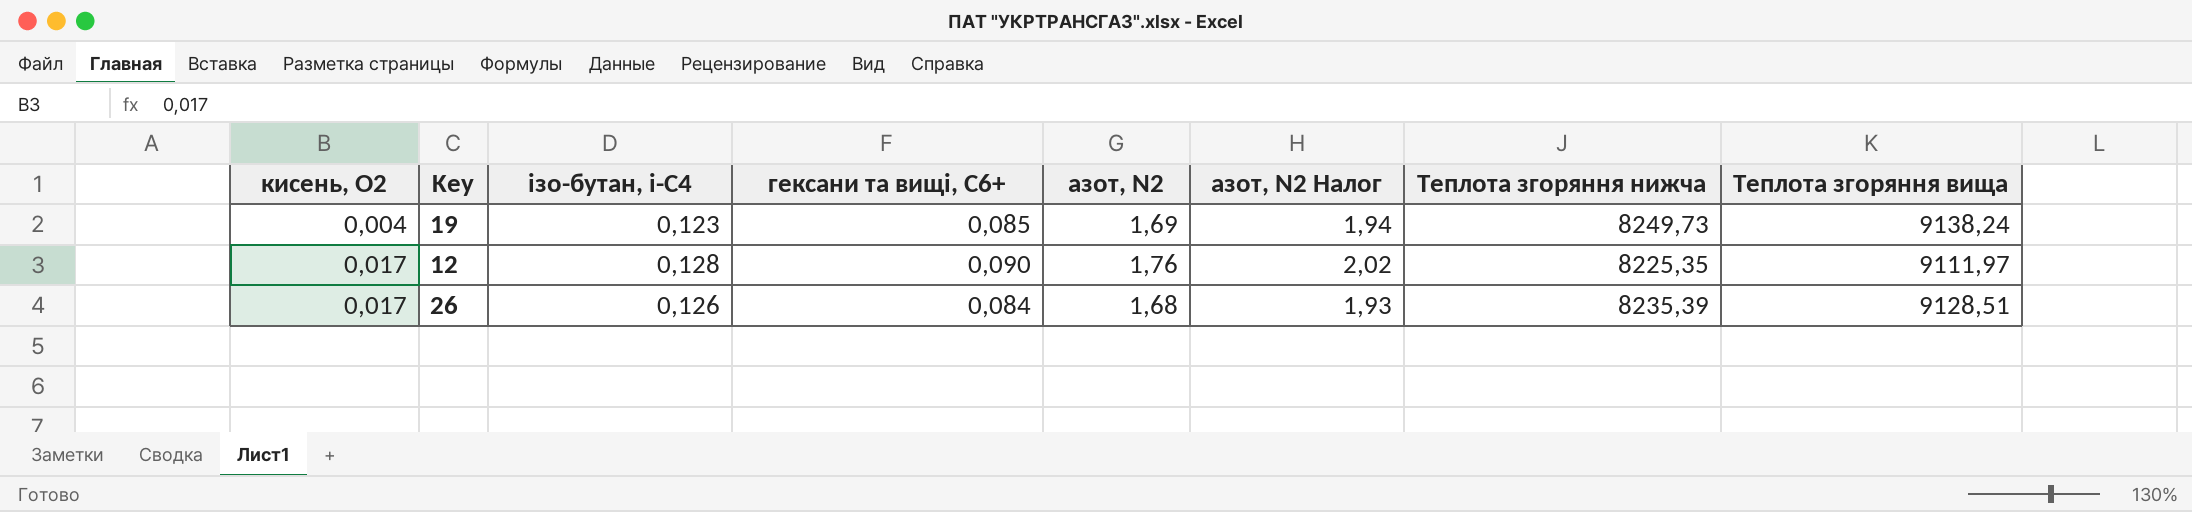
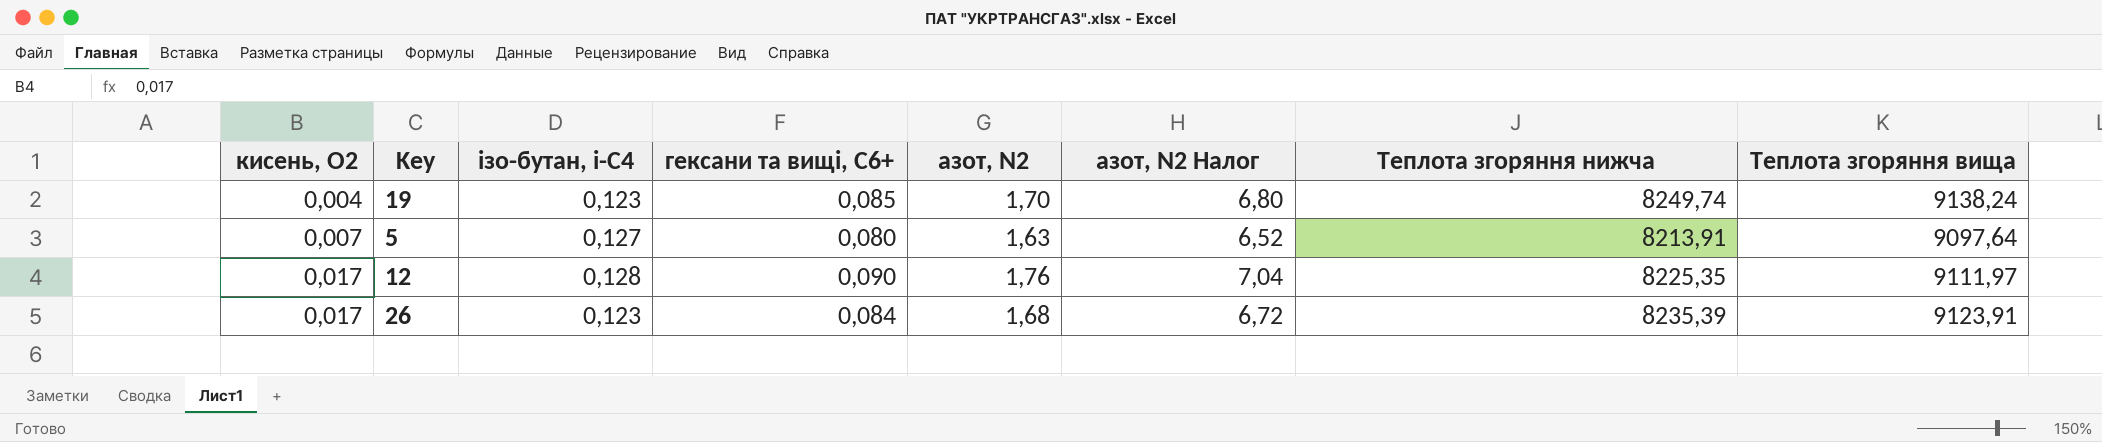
column азот, N2 Налог | formula: [азот, N2] * 1,15 -> [азот, N2] * 4
19 | азот, N2: 1,69 -> 1,70
19 | Теплота згоряння нижча: 8249,73 -> 8249,74
row 5: none -> 0,007 | 0,127 | 0,080 | 1,63 | 6,52 | 8213,91 | 9097,64
26 | ізо-бутан, і-С4: 0,126 -> 0,123
26 | Теплота згоряння вища: 9128,51 -> 9123,91

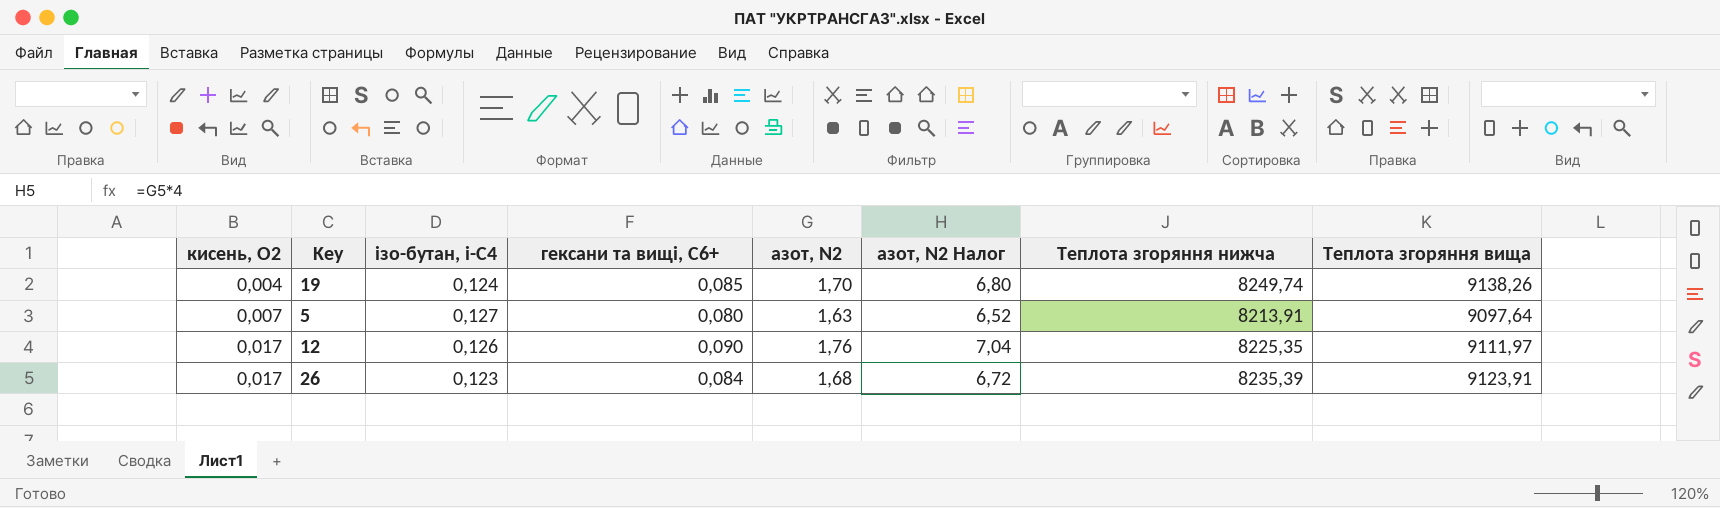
19 | ізо-бутан, і-С4: 0,123 -> 0,124
19 | Теплота згоряння вища: 9138,24 -> 9138,26
12 | ізо-бутан, і-С4: 0,128 -> 0,126

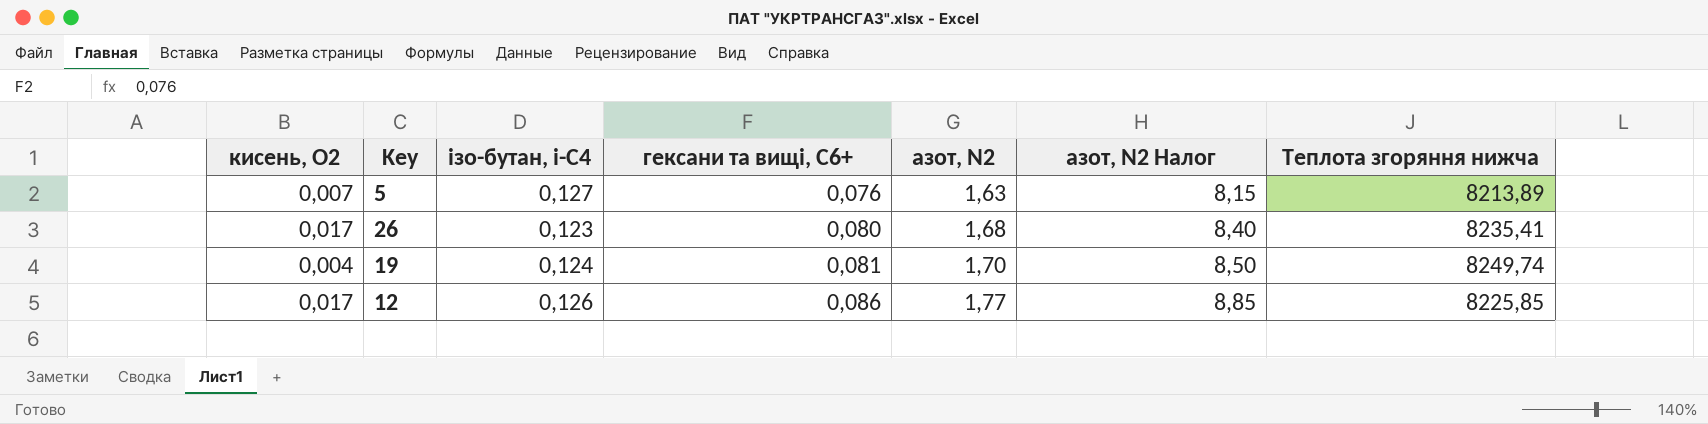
row order: кисень, О2 ascending -> гексани та вищі, С6+ ascending
column Теплота згоряння вища | position: 8 -> none
column азот, N2 Налог | formula: [азот, N2] * 4 -> [азот, N2] * 5
5 | гексани та вищі, С6+: 0,080 -> 0,076
5 | Теплота згоряння нижча: 8213,91 -> 8213,89
26 | гексани та вищі, С6+: 0,084 -> 0,080
26 | Теплота згоряння нижча: 8235,39 -> 8235,41
19 | гексани та вищі, С6+: 0,085 -> 0,081
12 | гексани та вищі, С6+: 0,090 -> 0,086
12 | азот, N2: 1,76 -> 1,77
12 | Теплота згоряння нижча: 8225,35 -> 8225,85

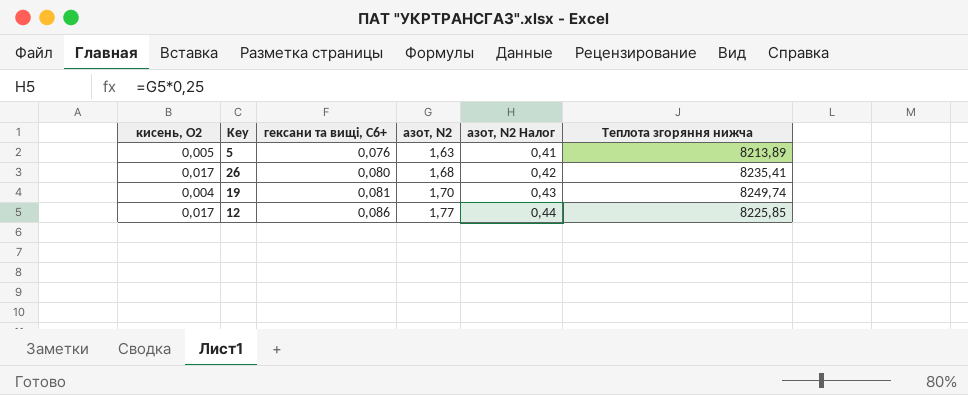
column ізо-бутан, і-С4 | position: 3 -> none
column азот, N2 Налог | formula: [азот, N2] * 5 -> [азот, N2] * 0,25
5 | кисень, О2: 0,007 -> 0,005

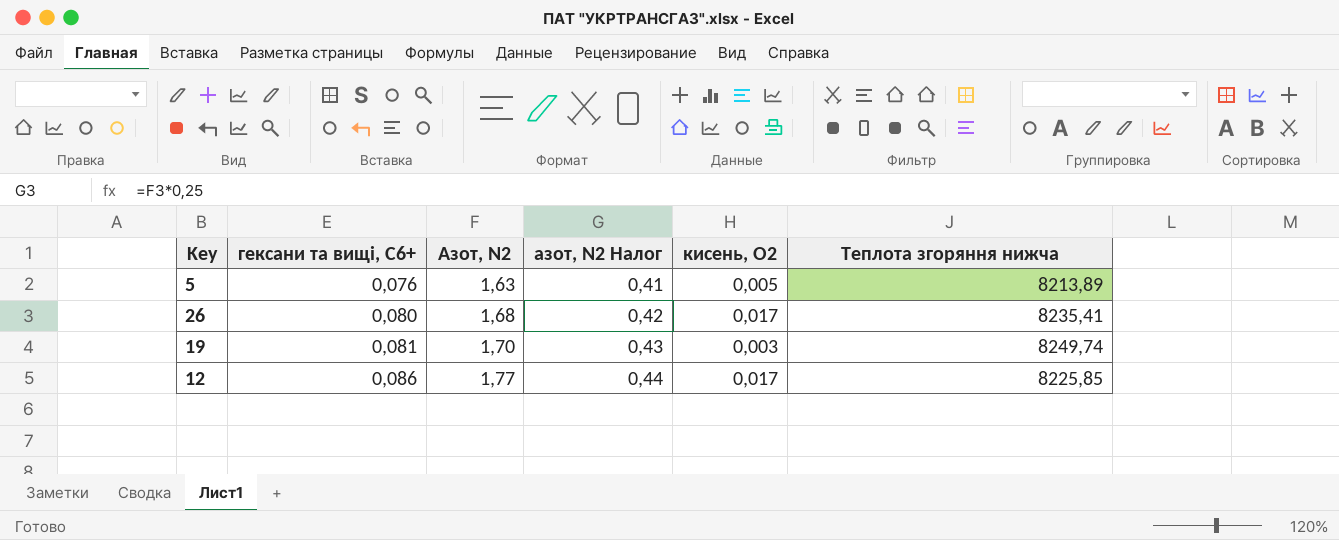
column name: азот, N2 -> Азот, N2
column кисень, О2 | position: 1 -> 5
19 | кисень, О2: 0,004 -> 0,003

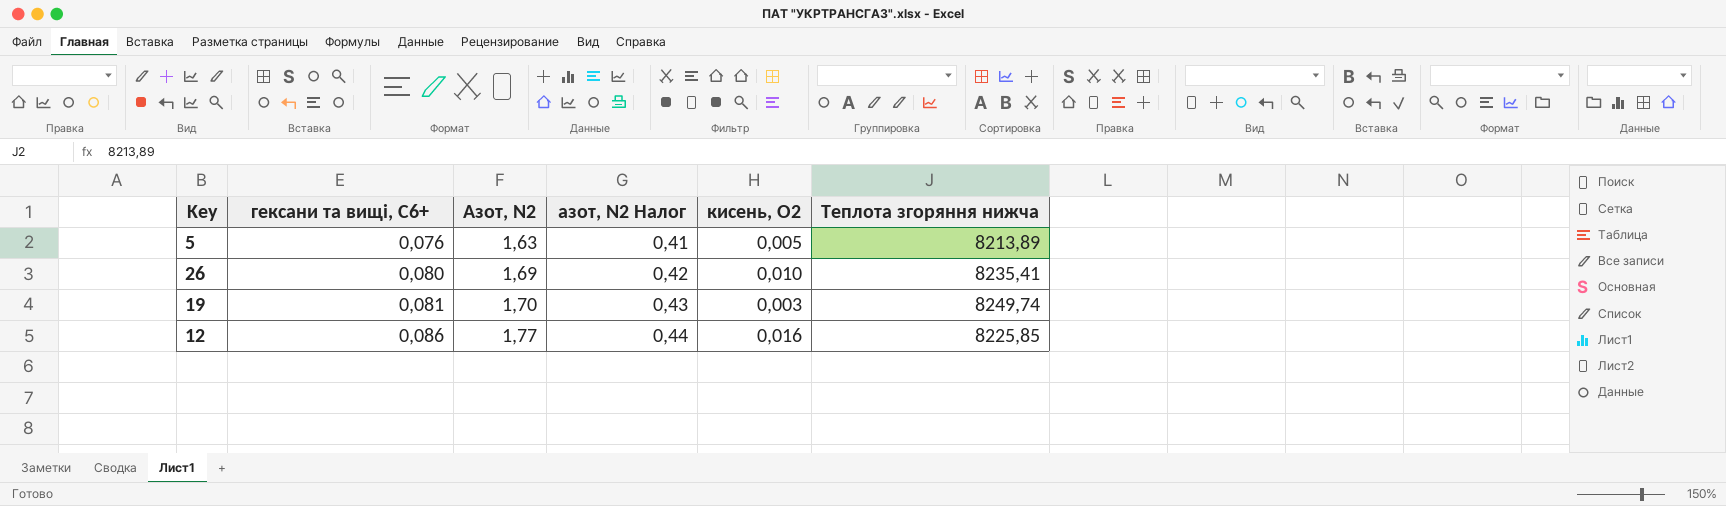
26 | Азот, N2: 1,68 -> 1,69
26 | кисень, О2: 0,017 -> 0,010
12 | кисень, О2: 0,017 -> 0,016

